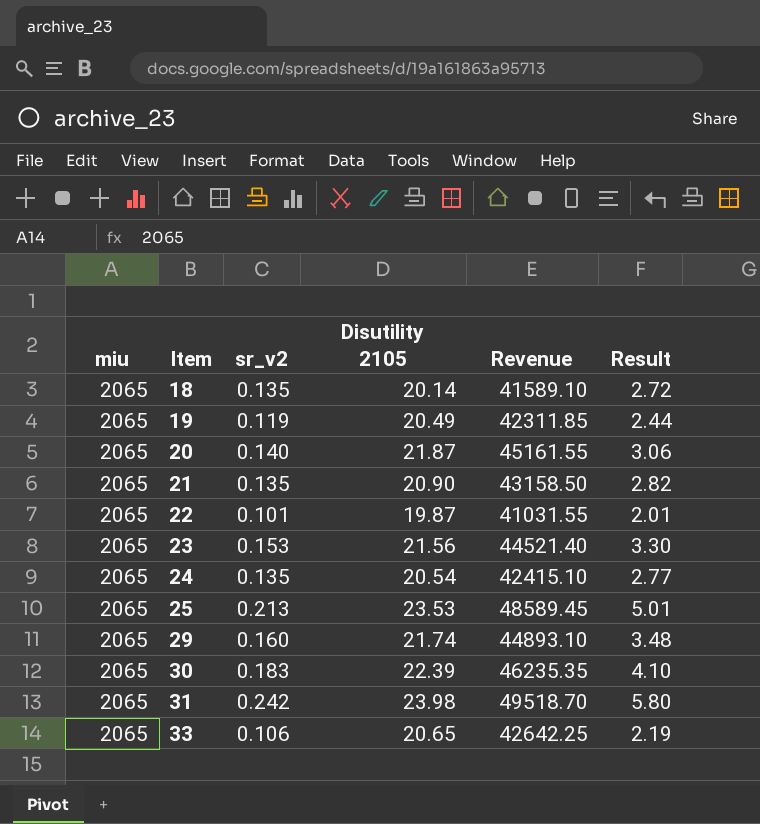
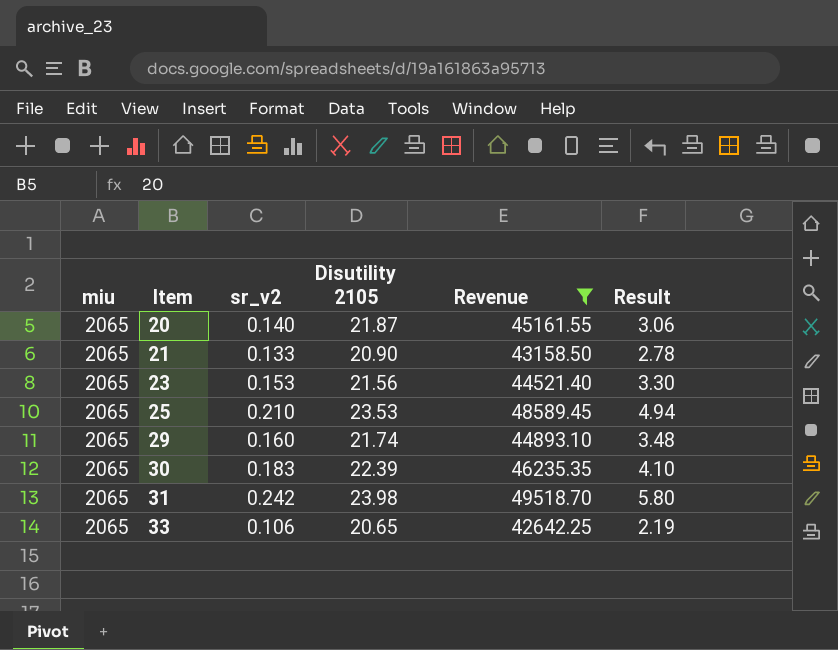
filter: none -> Revenue >= 42642.25
21 | sr_v2: 0.135 -> 0.133
21 | Result: 2.82 -> 2.78
25 | sr_v2: 0.213 -> 0.210
25 | Result: 5.01 -> 4.94

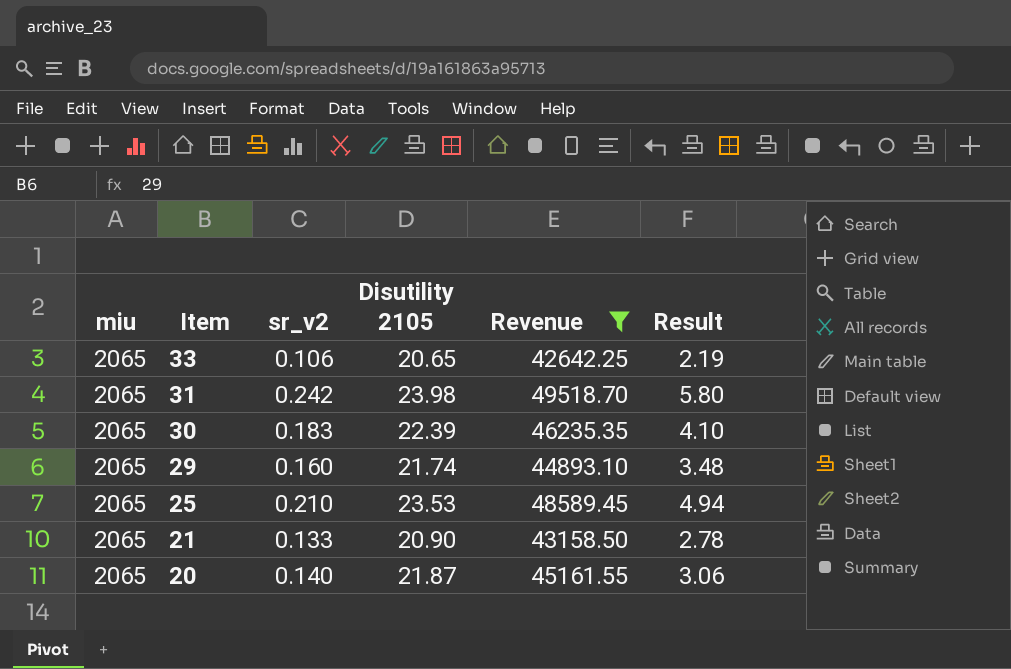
row order: Item ascending -> Item descending
row 23: 2065 | 0.153 | 21.56 | 44521.40 | 3.30 -> none

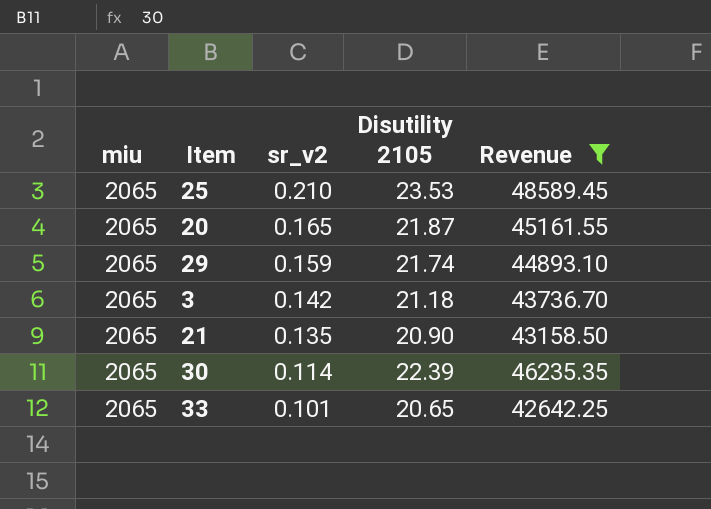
row order: Item descending -> sr_v2 descending
column Result | formula: [sr_v2] * [Disutility 2105] -> none
row 31: 2065 | 0.242 | 23.98 | 49518.70 | 5.80 -> none
20 | sr_v2: 0.140 -> 0.165
29 | sr_v2: 0.160 -> 0.159
row 3: none -> 2065 | 0.142 | 21.18 | 43736.70
21 | sr_v2: 0.133 -> 0.135
30 | sr_v2: 0.183 -> 0.114
33 | sr_v2: 0.106 -> 0.101

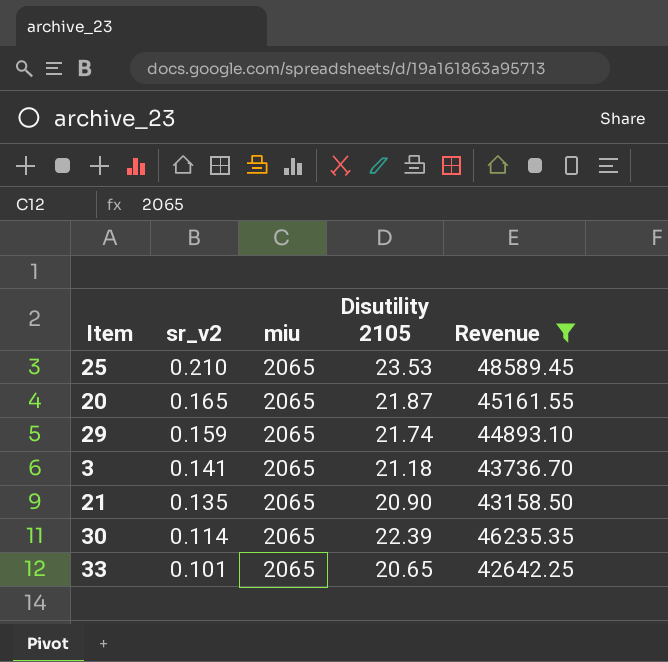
column miu | position: 1 -> 3
3 | sr_v2: 0.142 -> 0.141

